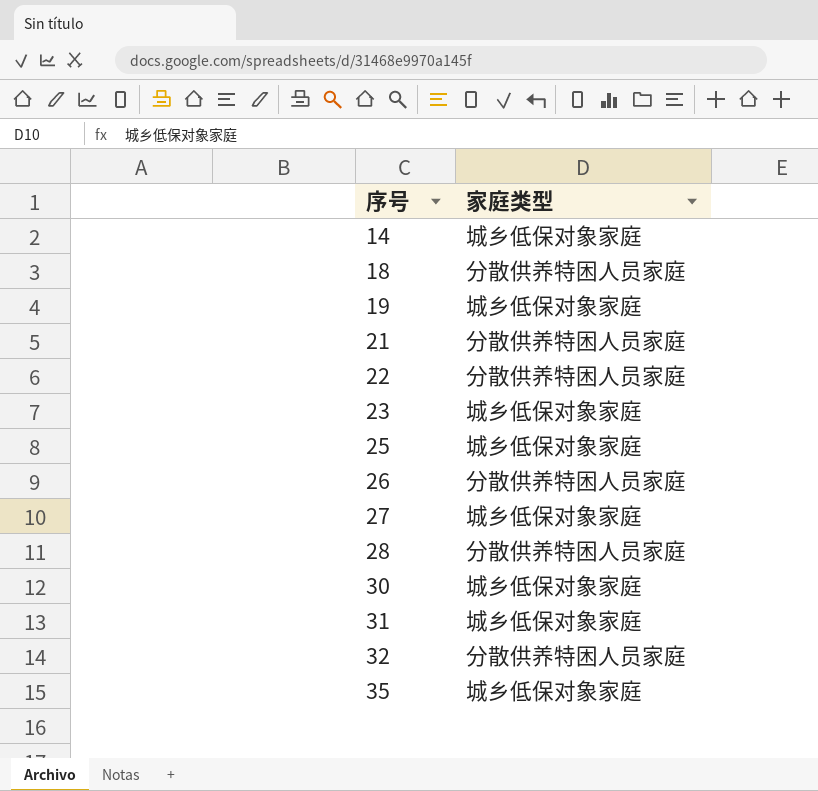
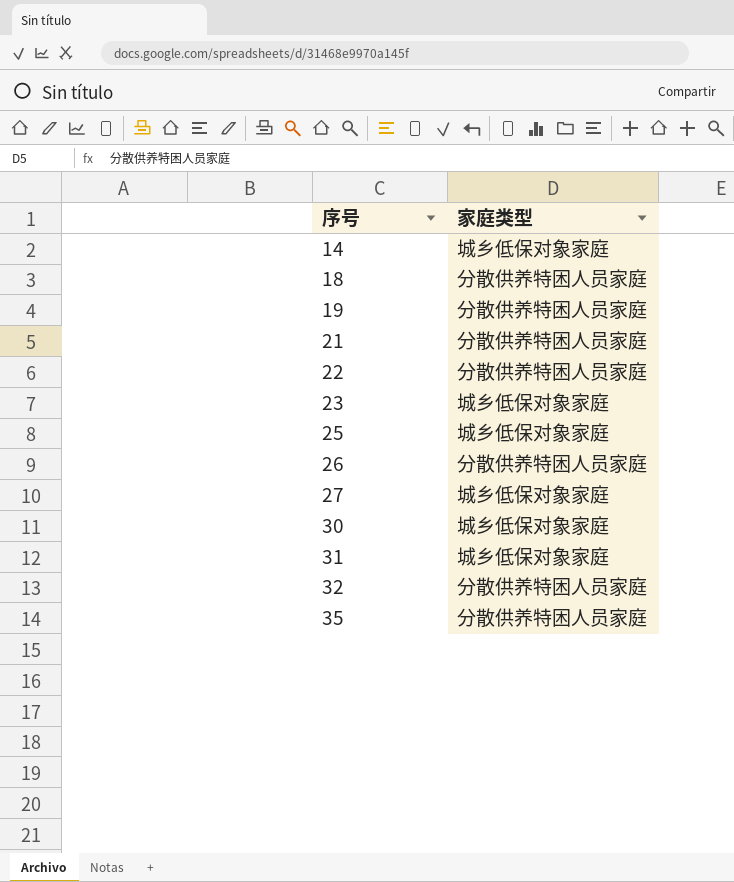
row 28: 分散供养特困人员家庭 -> none
19 | 家庭类型: 城乡低保对象家庭 -> 分散供养特困人员家庭
35 | 家庭类型: 城乡低保对象家庭 -> 分散供养特困人员家庭

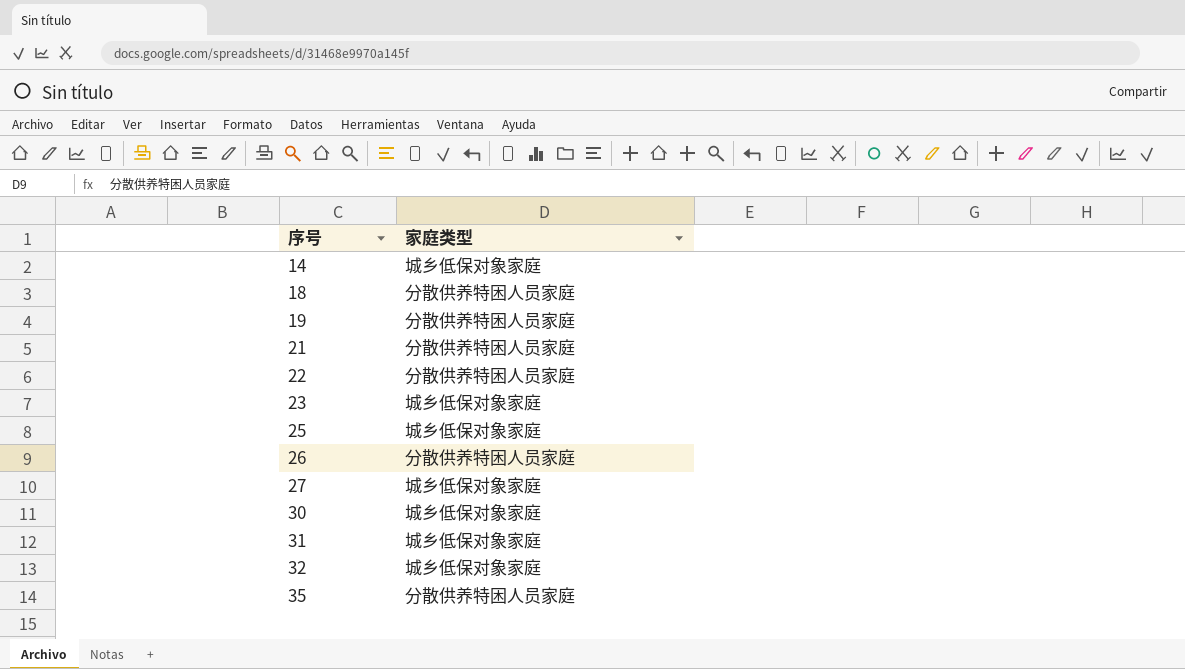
32 | 家庭类型: 分散供养特困人员家庭 -> 城乡低保对象家庭

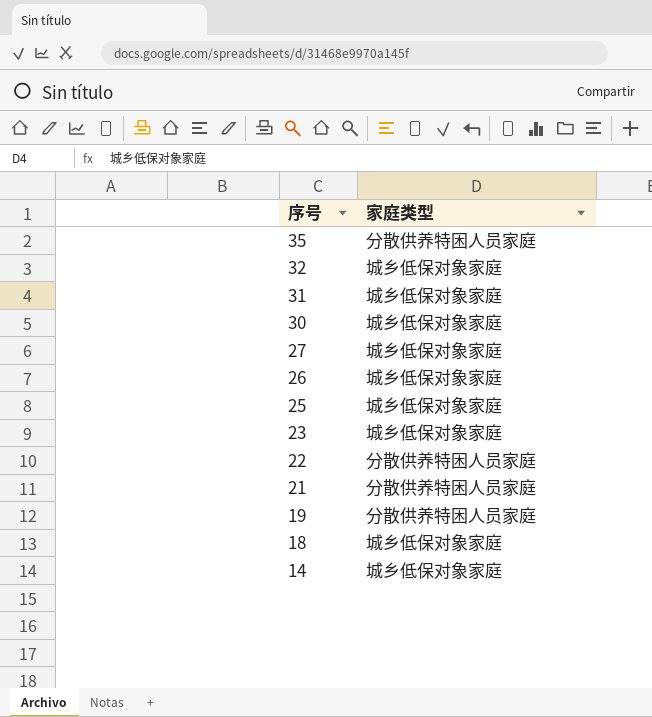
row order: 序号 ascending -> 序号 descending
26 | 家庭类型: 分散供养特困人员家庭 -> 城乡低保对象家庭
18 | 家庭类型: 分散供养特困人员家庭 -> 城乡低保对象家庭

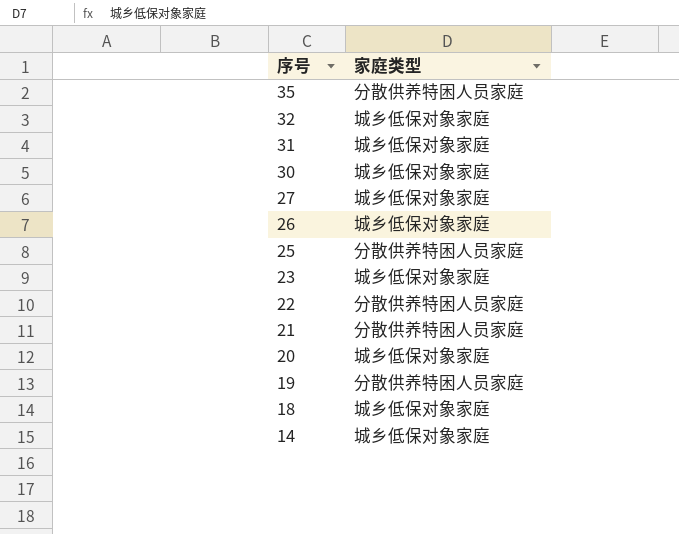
25 | 家庭类型: 城乡低保对象家庭 -> 分散供养特困人员家庭
row 20: none -> 城乡低保对象家庭

